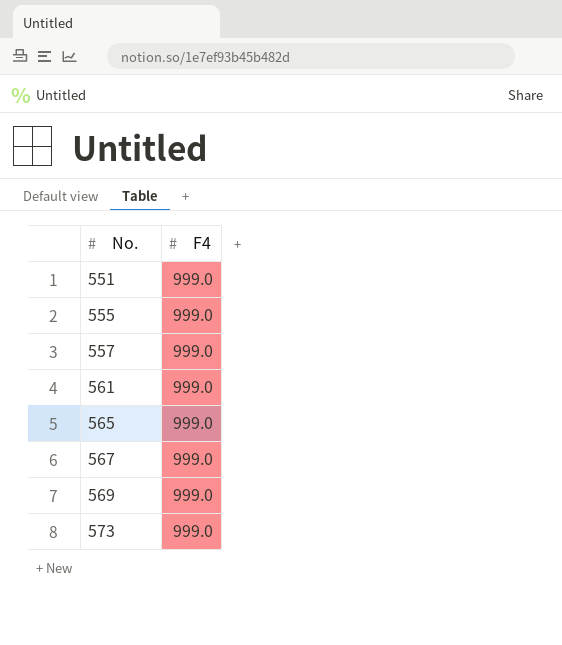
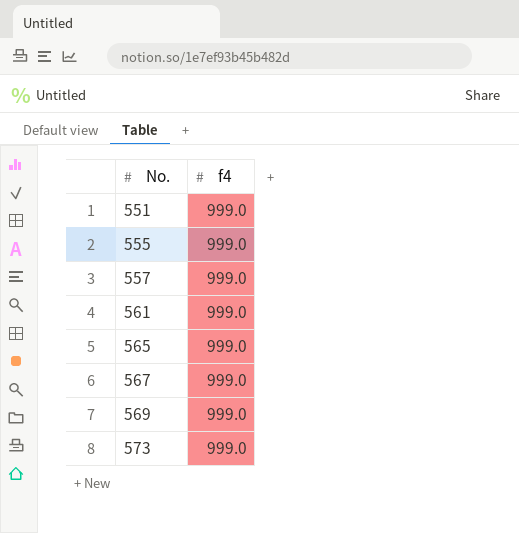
column name: F4 -> f4

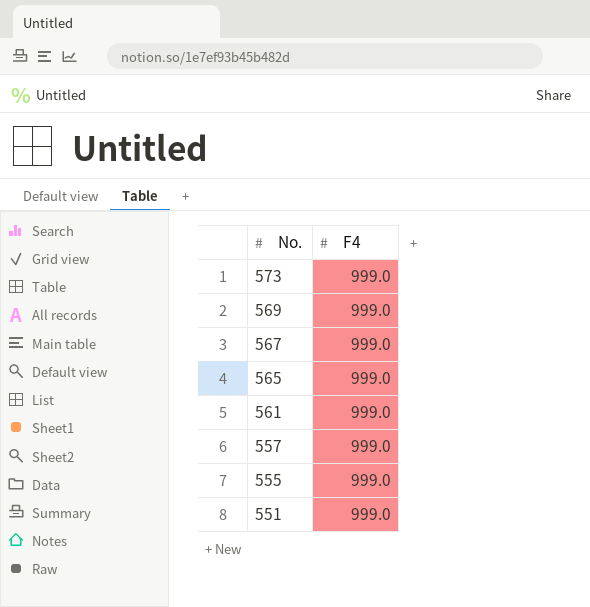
row order: No. ascending -> No. descending
column name: f4 -> F4

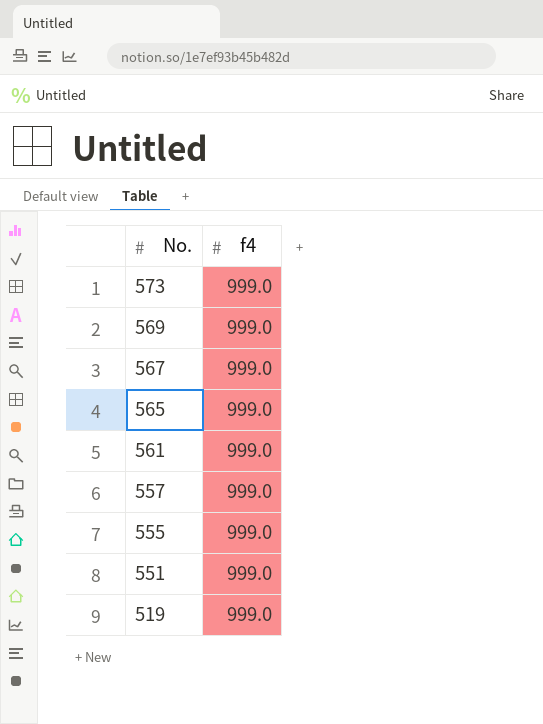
column name: F4 -> f4
row 519: none -> 999.0

